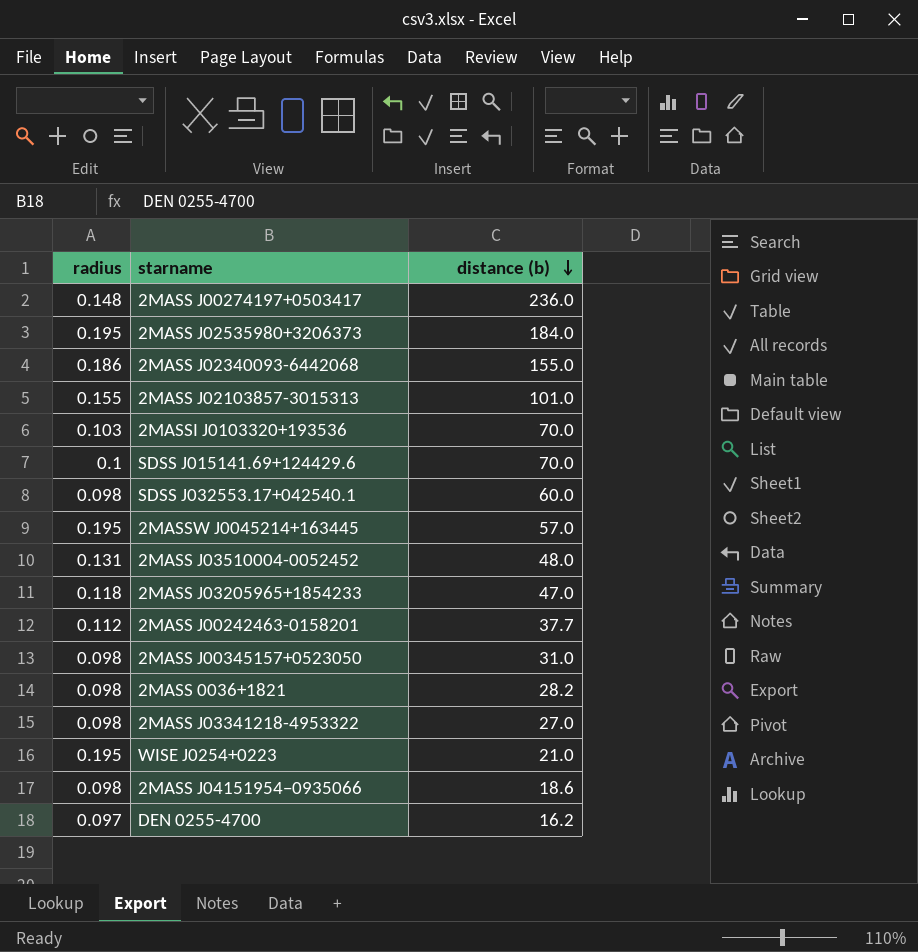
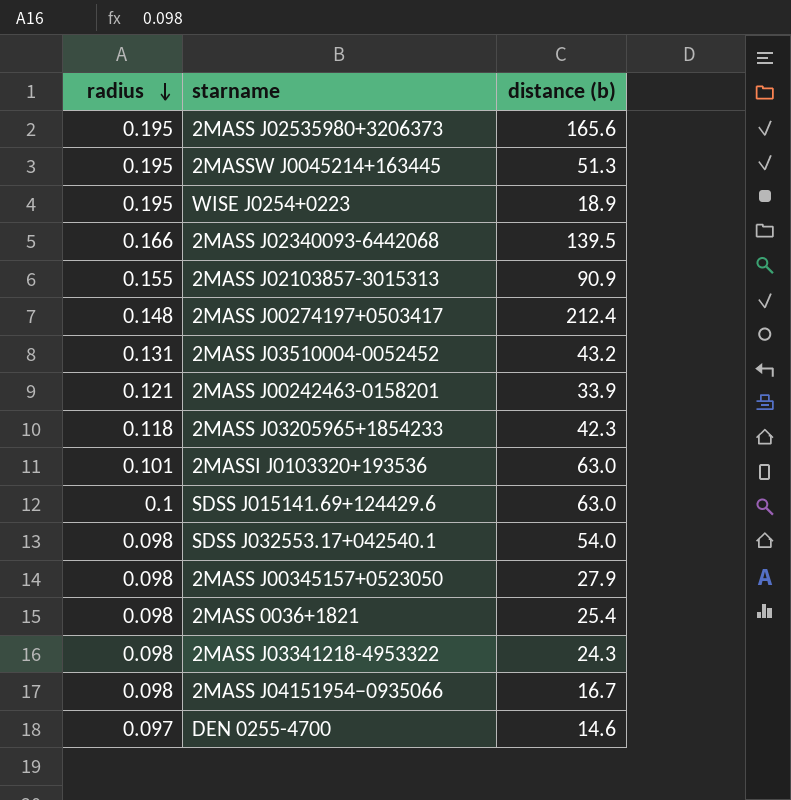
row order: distance (b) descending -> radius descending
2MASS J02535980+3206373 | distance (b): 184.0 -> 165.6
2MASSW J0045214+163445 | distance (b): 57.0 -> 51.3
WISE J0254+0223 | distance (b): 21.0 -> 18.9
2MASS J02340093-6442068 | radius: 0.186 -> 0.166
2MASS J02340093-6442068 | distance (b): 155.0 -> 139.5
2MASS J02103857-3015313 | distance (b): 101.0 -> 90.9
2MASS J00274197+0503417 | distance (b): 236.0 -> 212.4
2MASS J03510004-0052452 | distance (b): 48.0 -> 43.2
2MASS J00242463-0158201 | radius: 0.112 -> 0.121
2MASS J00242463-0158201 | distance (b): 37.7 -> 33.9
2MASS J03205965+1854233 | distance (b): 47.0 -> 42.3
2MASSI J0103320+193536 | radius: 0.103 -> 0.101
2MASSI J0103320+193536 | distance (b): 70.0 -> 63.0
SDSS J015141.69+124429.6 | distance (b): 70.0 -> 63.0
SDSS J032553.17+042540.1 | distance (b): 60.0 -> 54.0
2MASS J00345157+0523050 | distance (b): 31.0 -> 27.9
2MASS 0036+1821 | distance (b): 28.2 -> 25.4
2MASS J03341218-4953322 | distance (b): 27.0 -> 24.3
2MASS J04151954−0935066 | distance (b): 18.6 -> 16.7
DEN 0255-4700 | distance (b): 16.2 -> 14.6

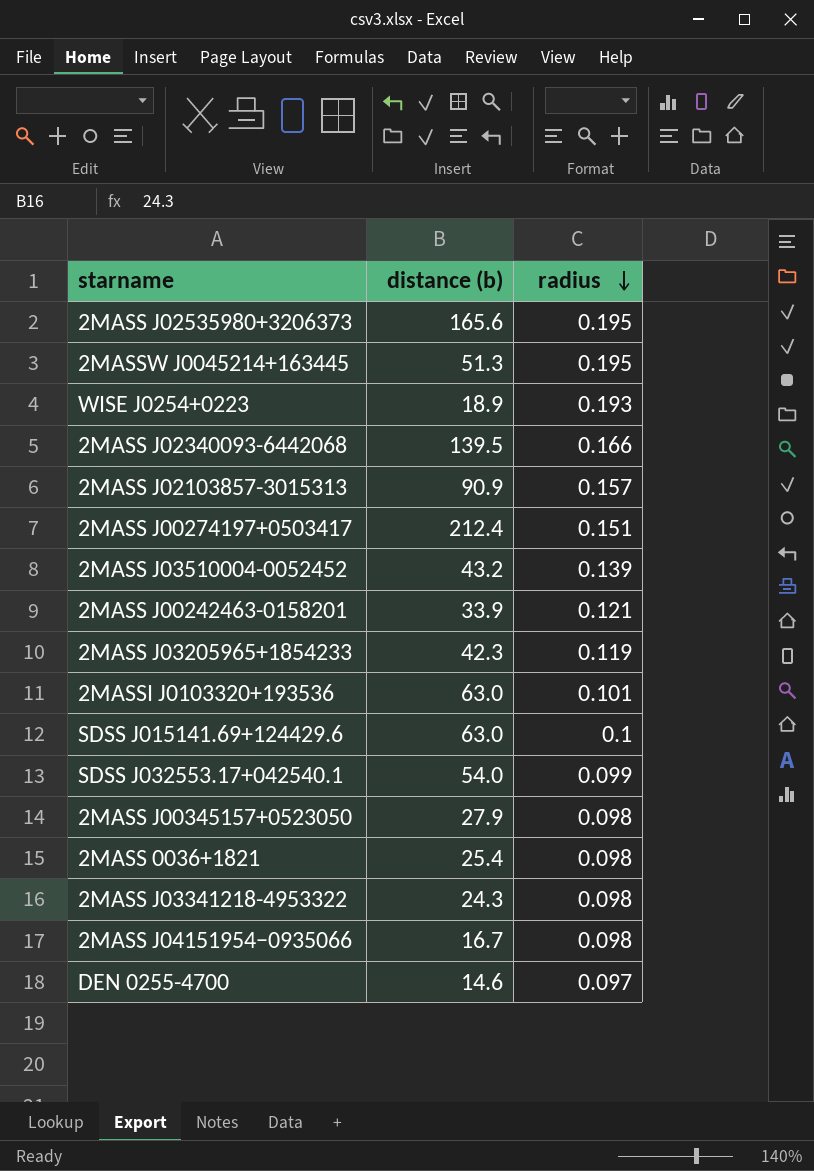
column radius | position: 1 -> 3
WISE J0254+0223 | radius: 0.195 -> 0.193
2MASS J02103857-3015313 | radius: 0.155 -> 0.157
2MASS J00274197+0503417 | radius: 0.148 -> 0.151
2MASS J03510004-0052452 | radius: 0.131 -> 0.139
2MASS J03205965+1854233 | radius: 0.118 -> 0.119
SDSS J032553.17+042540.1 | radius: 0.098 -> 0.099

